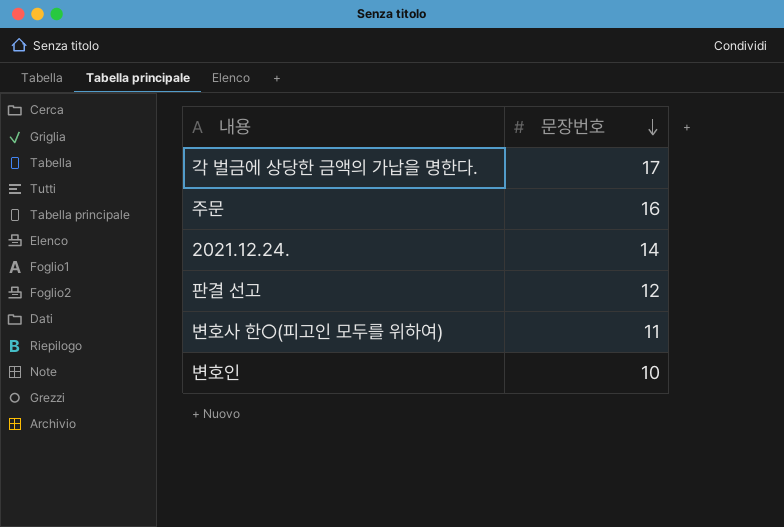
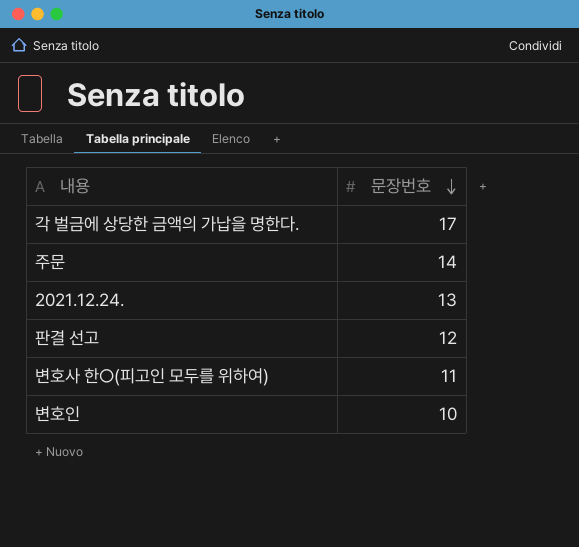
주문 | 문장번호: 16 -> 14
2021.12.24. | 문장번호: 14 -> 13

